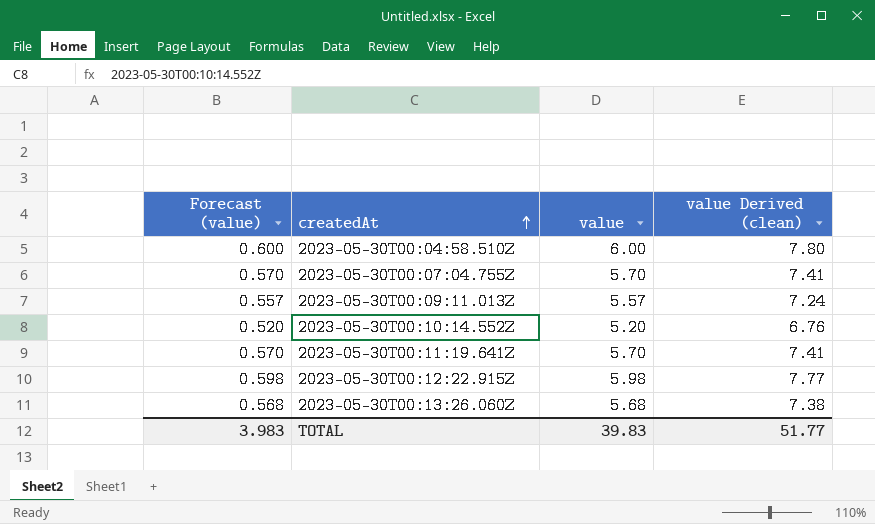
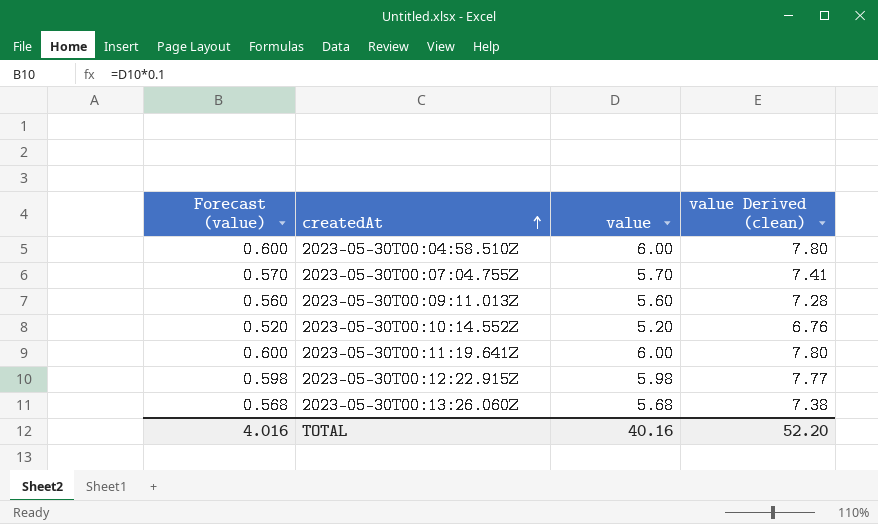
2023-05-30T00:09:11.013Z | Forecast (value): 0.557 -> 0.560
2023-05-30T00:09:11.013Z | value: 5.57 -> 5.60
2023-05-30T00:09:11.013Z | value Derived (clean): 7.24 -> 7.28
2023-05-30T00:11:19.641Z | Forecast (value): 0.570 -> 0.600
2023-05-30T00:11:19.641Z | value: 5.70 -> 6.00
2023-05-30T00:11:19.641Z | value Derived (clean): 7.41 -> 7.80
TOTAL | Forecast (value): 3.983 -> 4.016
TOTAL | value: 39.83 -> 40.16
TOTAL | value Derived (clean): 51.77 -> 52.20

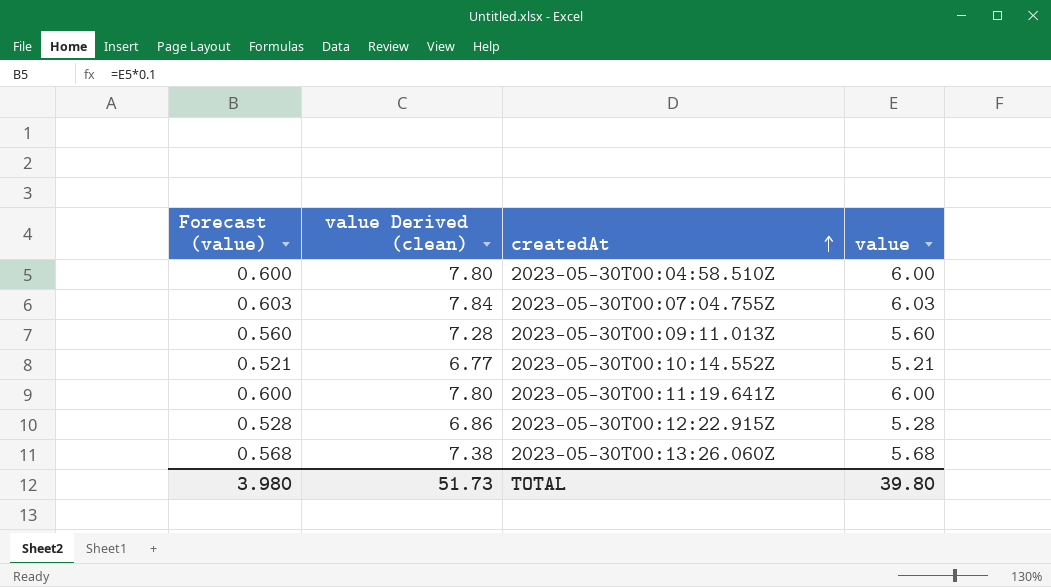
column value Derived (clean) | position: 4 -> 2
2023-05-30T00:07:04.755Z | Forecast (value): 0.570 -> 0.603
2023-05-30T00:07:04.755Z | value Derived (clean): 7.41 -> 7.84
2023-05-30T00:07:04.755Z | value: 5.70 -> 6.03
2023-05-30T00:10:14.552Z | Forecast (value): 0.520 -> 0.521
2023-05-30T00:10:14.552Z | value Derived (clean): 6.76 -> 6.77
2023-05-30T00:10:14.552Z | value: 5.20 -> 5.21
2023-05-30T00:12:22.915Z | Forecast (value): 0.598 -> 0.528
2023-05-30T00:12:22.915Z | value Derived (clean): 7.77 -> 6.86
2023-05-30T00:12:22.915Z | value: 5.98 -> 5.28
TOTAL | Forecast (value): 4.016 -> 3.980
TOTAL | value Derived (clean): 52.20 -> 51.73
TOTAL | value: 40.16 -> 39.80

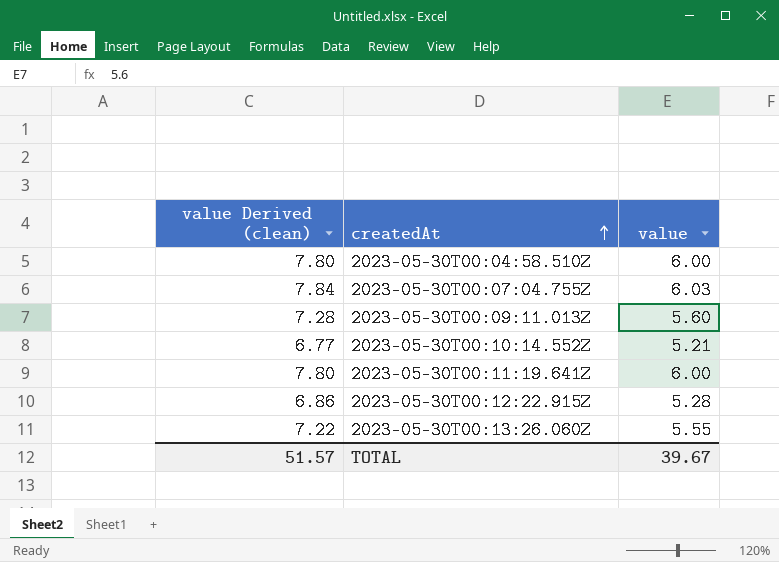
column Forecast (value) | formula: [value] * 0.1 -> none
2023-05-30T00:13:26.060Z | value Derived (clean): 7.38 -> 7.22
2023-05-30T00:13:26.060Z | value: 5.68 -> 5.55
TOTAL | value Derived (clean): 51.73 -> 51.57
TOTAL | value: 39.80 -> 39.67

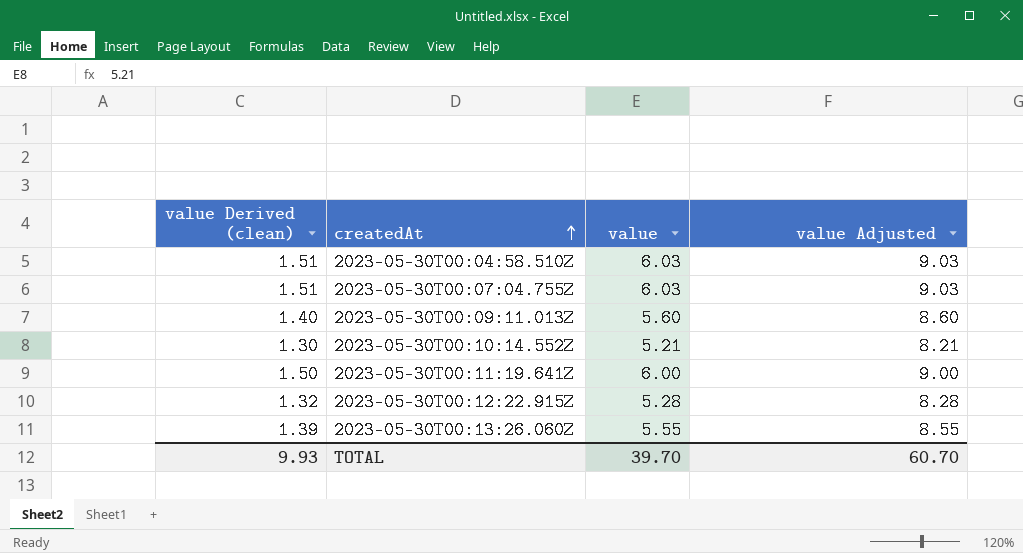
column value Derived (clean) | formula: [value] * 1.3 -> [value] * 0.25
column value Adjusted | formula: none -> [value] + 3
2023-05-30T00:04:58.510Z | value: 6.00 -> 6.03
TOTAL | value Derived (clean): 51.57 -> 9.93
TOTAL | value: 39.67 -> 39.70

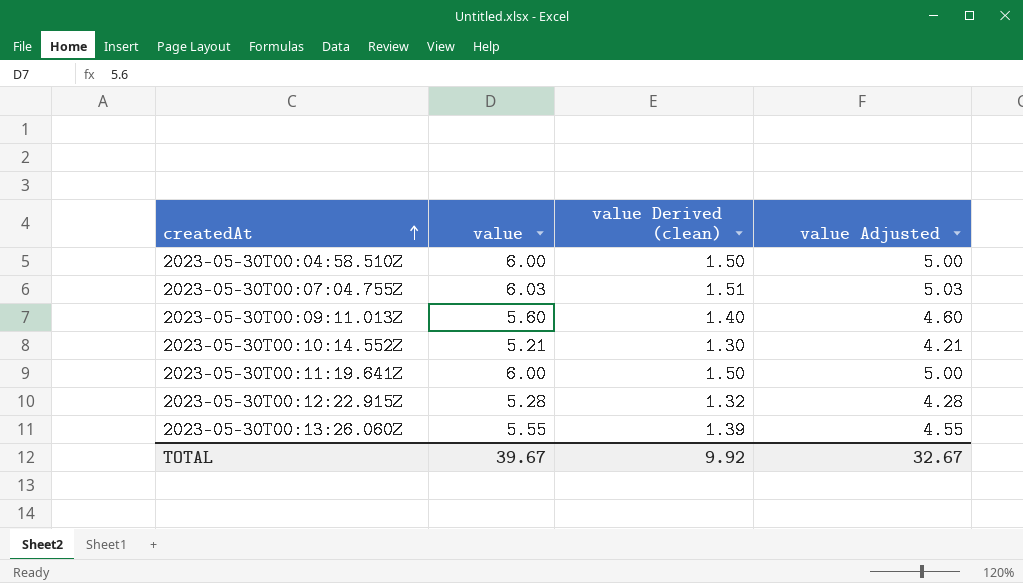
column value Derived (clean) | position: 1 -> 3
column value Adjusted | formula: [value] + 3 -> [value] - 1
2023-05-30T00:04:58.510Z | value: 6.03 -> 6.00
2023-05-30T00:04:58.510Z | value Derived (clean): 1.51 -> 1.50
TOTAL | value: 39.70 -> 39.67
TOTAL | value Derived (clean): 9.93 -> 9.92
TOTAL | value Adjusted: 60.70 -> 32.67

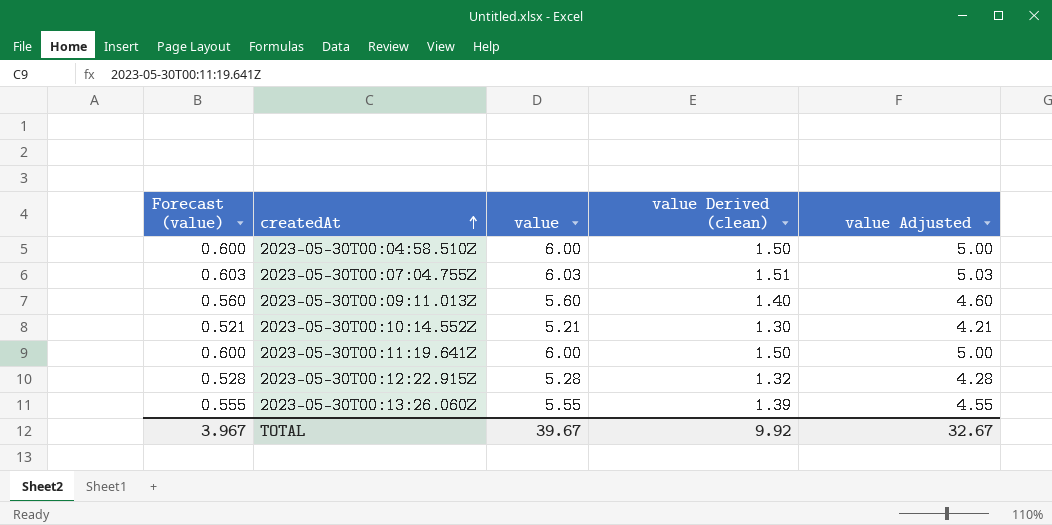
column Forecast (value) | formula: none -> [value] * 0.1

